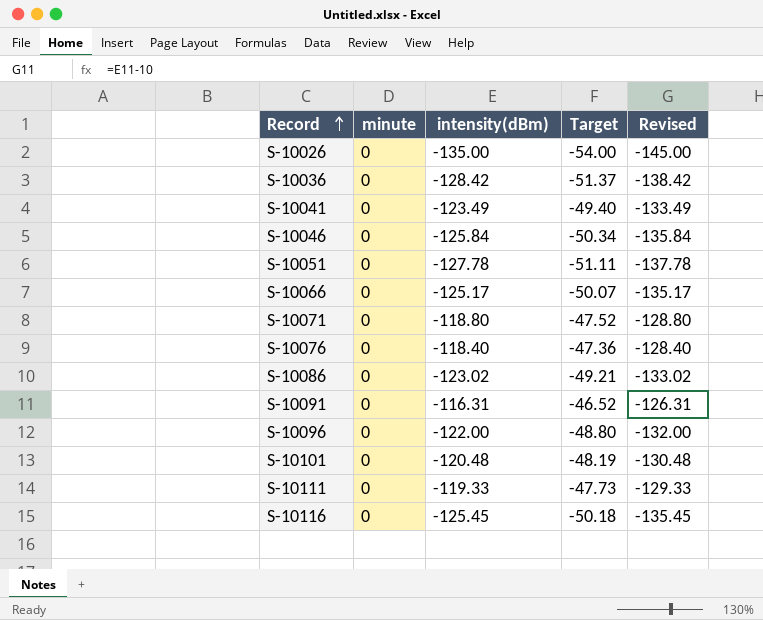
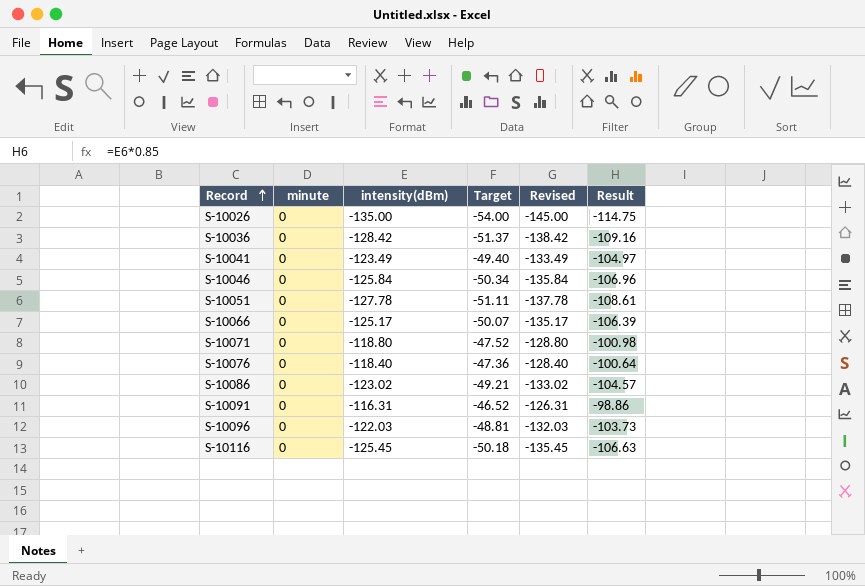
column Result | formula: none -> [intensity(dBm)] * 0.85
row S-10101: 0 | -120.48 | -48.19 | -130.48 -> none
row S-10111: 0 | -119.33 | -47.73 | -129.33 -> none
S-10096 | intensity(dBm): -122.00 -> -122.03
S-10096 | Target: -48.80 -> -48.81
S-10096 | Revised: -132.00 -> -132.03

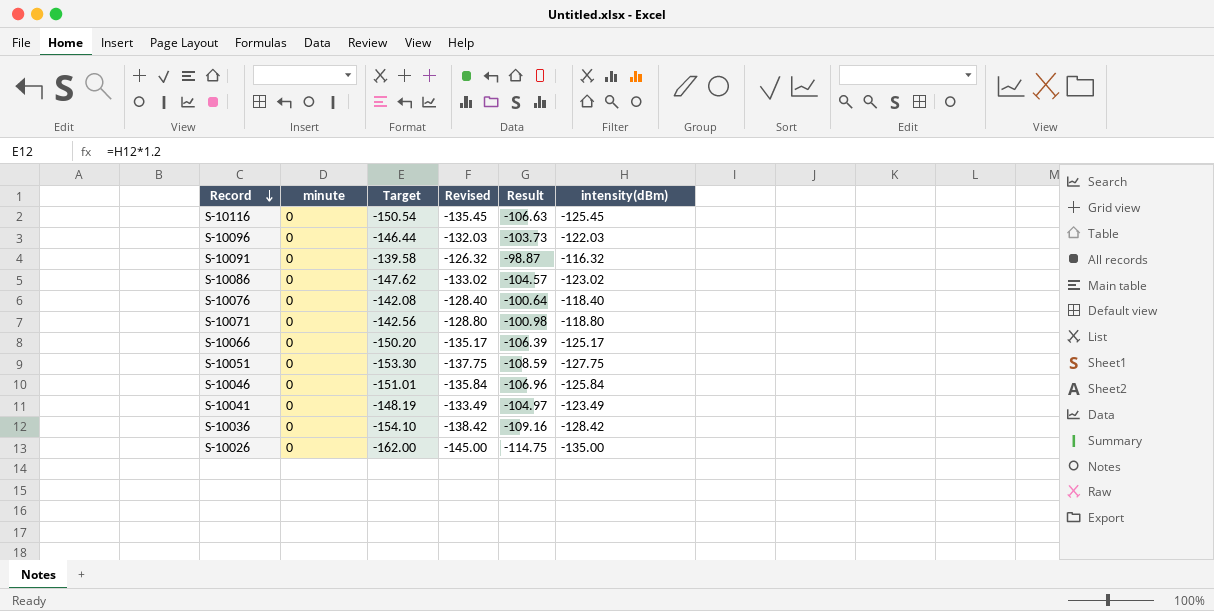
row order: Record ascending -> Record descending
column Target | formula: [intensity(dBm)] * 0.4 -> [intensity(dBm)] * 1.2
column intensity(dBm) | position: 3 -> 6
S-10091 | Revised: -126.31 -> -126.32
S-10091 | Result: -98.86 -> -98.87
S-10091 | intensity(dBm): -116.31 -> -116.32
S-10051 | Revised: -137.78 -> -137.75
S-10051 | Result: -108.61 -> -108.59
S-10051 | intensity(dBm): -127.78 -> -127.75

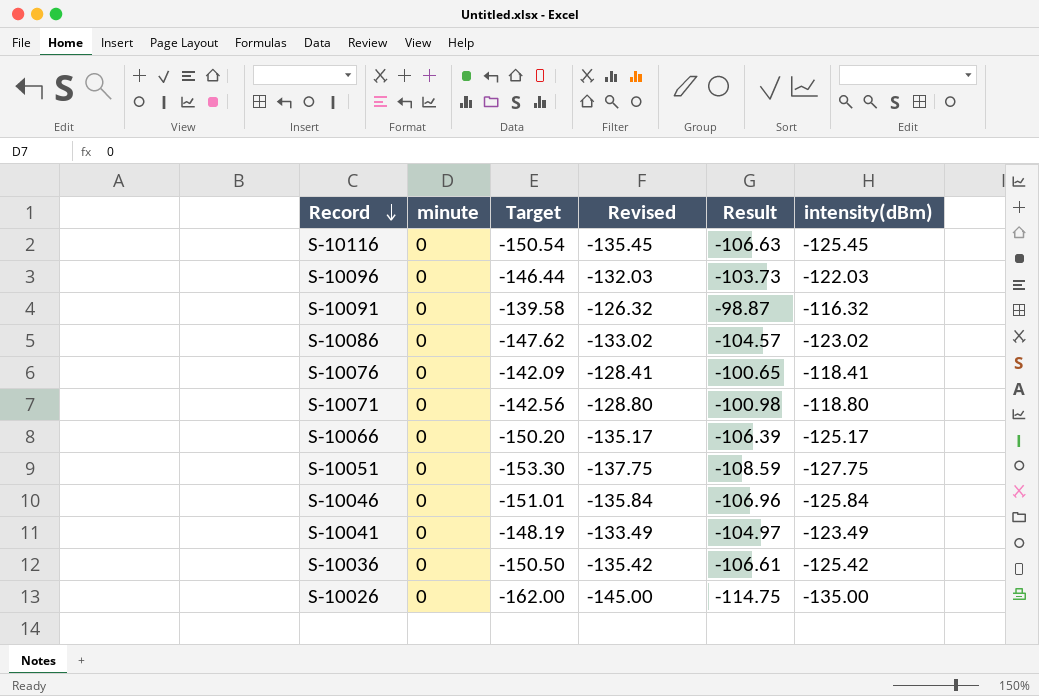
S-10076 | Target: -142.08 -> -142.09
S-10076 | Revised: -128.40 -> -128.41
S-10076 | Result: -100.64 -> -100.65
S-10076 | intensity(dBm): -118.40 -> -118.41
S-10036 | Target: -154.10 -> -150.50
S-10036 | Revised: -138.42 -> -135.42
S-10036 | Result: -109.16 -> -106.61
S-10036 | intensity(dBm): -128.42 -> -125.42

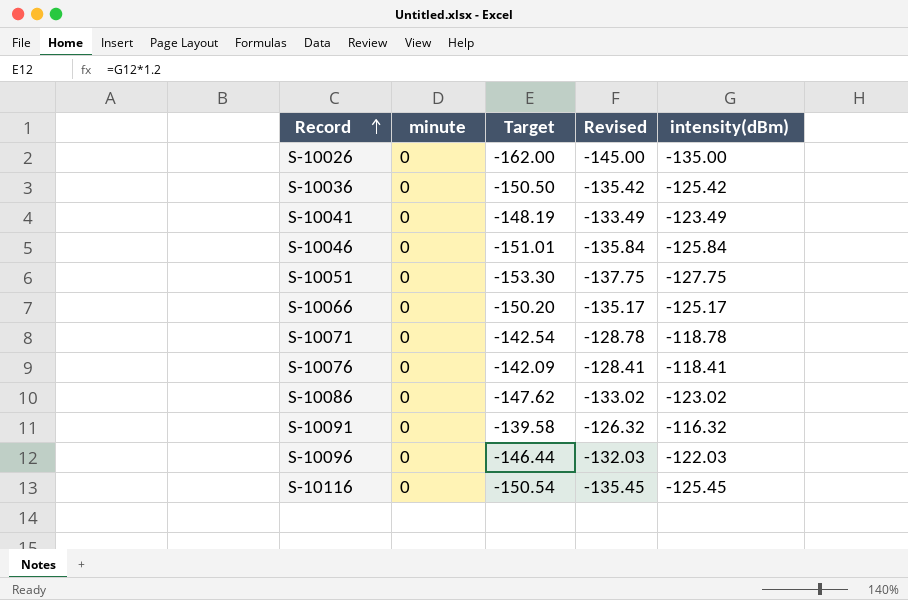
row order: Record descending -> Record ascending
column Result | formula: [intensity(dBm)] * 0.85 -> none
S-10071 | Target: -142.56 -> -142.54
S-10071 | Revised: -128.80 -> -128.78
S-10071 | intensity(dBm): -118.80 -> -118.78

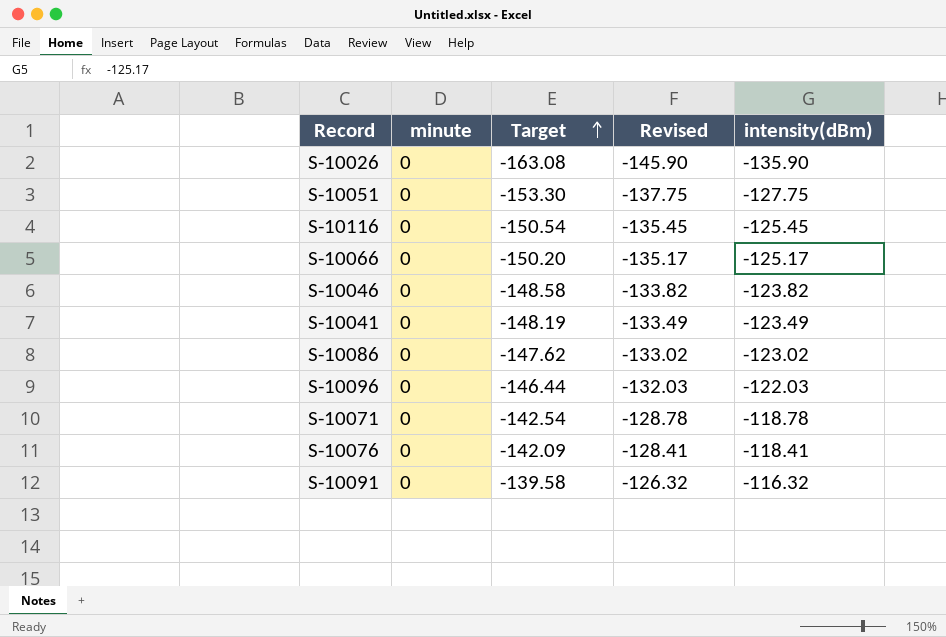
row order: Record ascending -> Target ascending
row S-10036: 0 | -150.50 | -135.42 | -125.42 -> none
S-10026 | Target: -162.00 -> -163.08
S-10026 | Revised: -145.00 -> -145.90
S-10026 | intensity(dBm): -135.00 -> -135.90
S-10046 | Target: -151.01 -> -148.58
S-10046 | Revised: -135.84 -> -133.82
S-10046 | intensity(dBm): -125.84 -> -123.82

